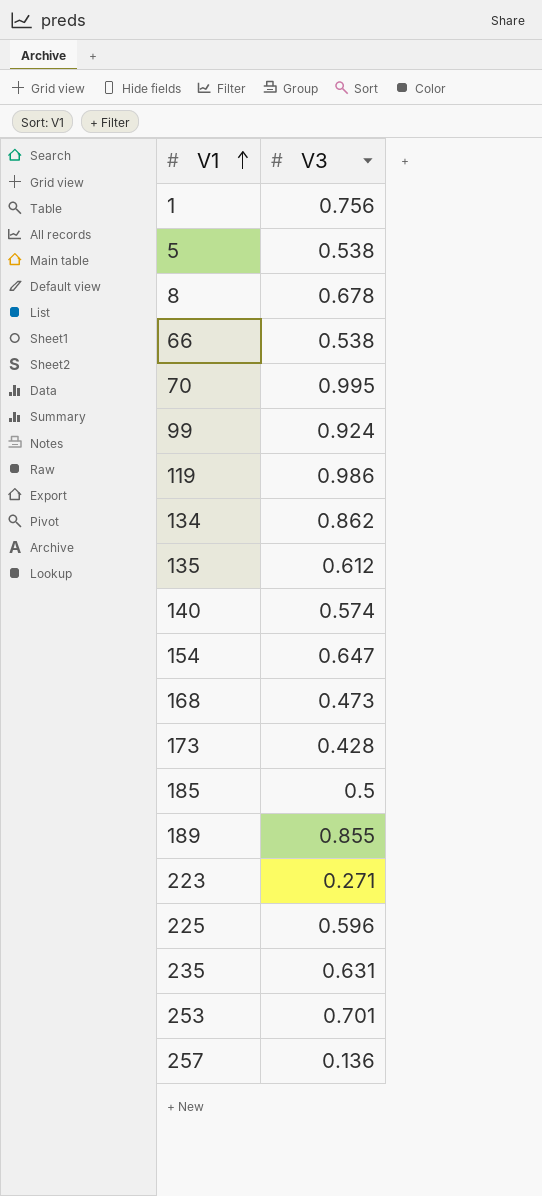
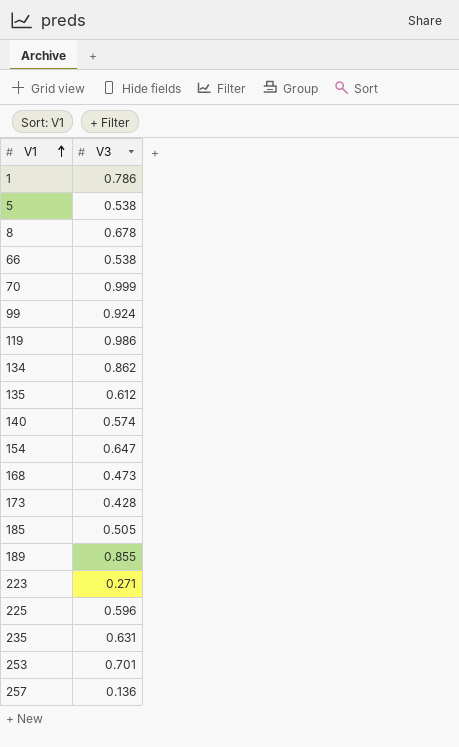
1 | V3: 0.756 -> 0.786
70 | V3: 0.995 -> 0.999
185 | V3: 0.5 -> 0.505

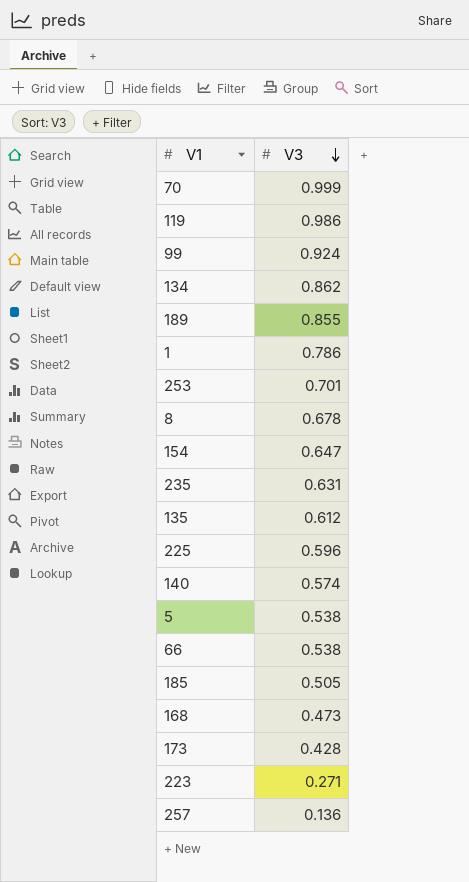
row order: V1 ascending -> V3 descending

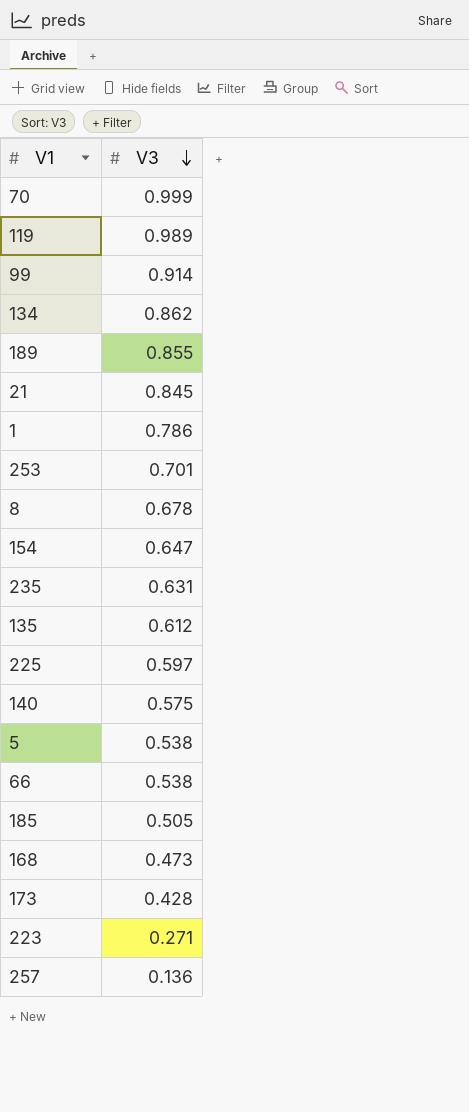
119 | V3: 0.986 -> 0.989
99 | V3: 0.924 -> 0.914
row 21: none -> 0.845
225 | V3: 0.596 -> 0.597
140 | V3: 0.574 -> 0.575

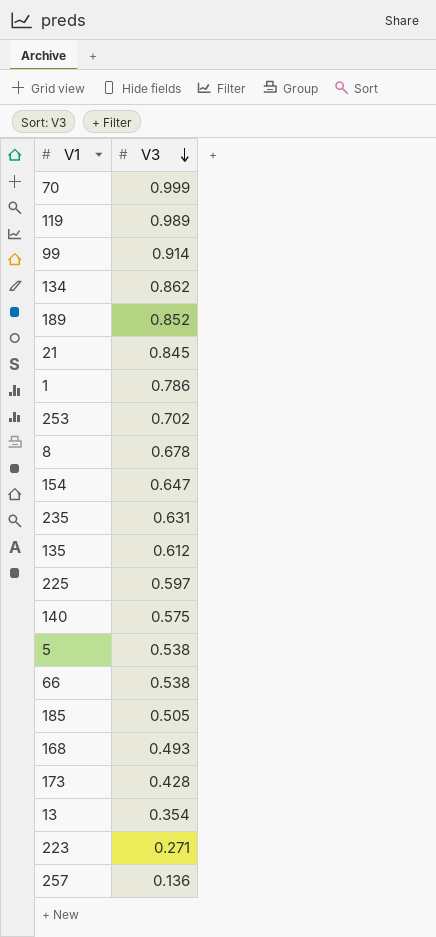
189 | V3: 0.855 -> 0.852
253 | V3: 0.701 -> 0.702
168 | V3: 0.473 -> 0.493
row 13: none -> 0.354

